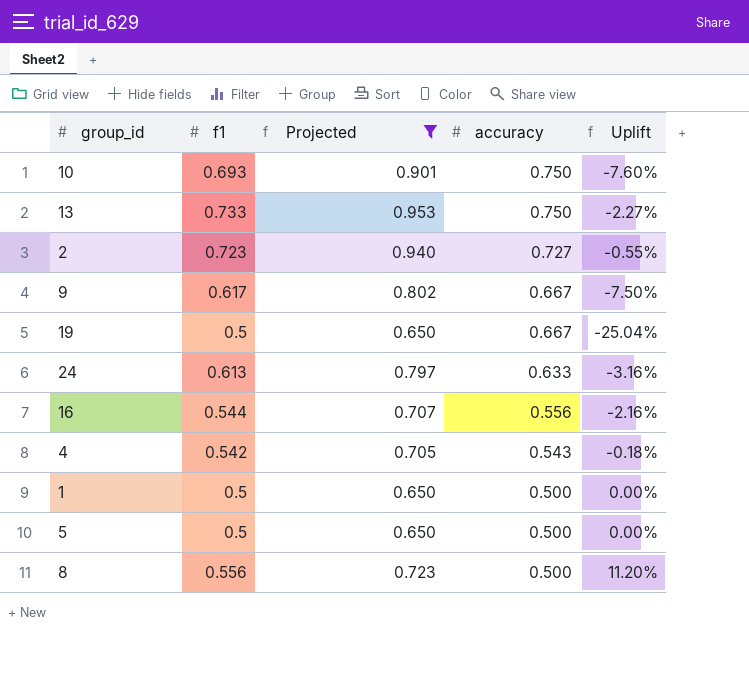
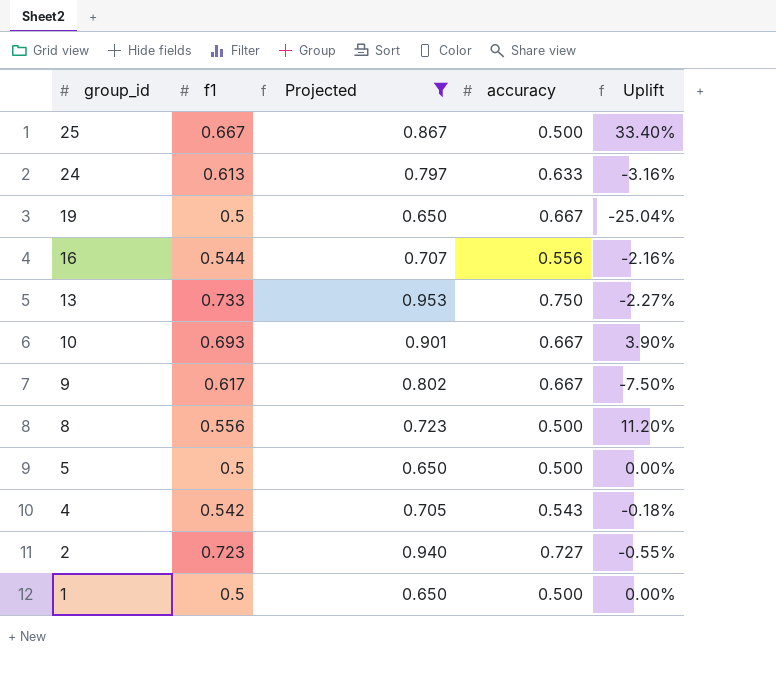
row order: accuracy descending -> group_id descending
row 25: none -> 0.667 | 0.867 | 0.500 | 33.40%
10 | accuracy: 0.750 -> 0.667
10 | Uplift: -7.60% -> 3.90%

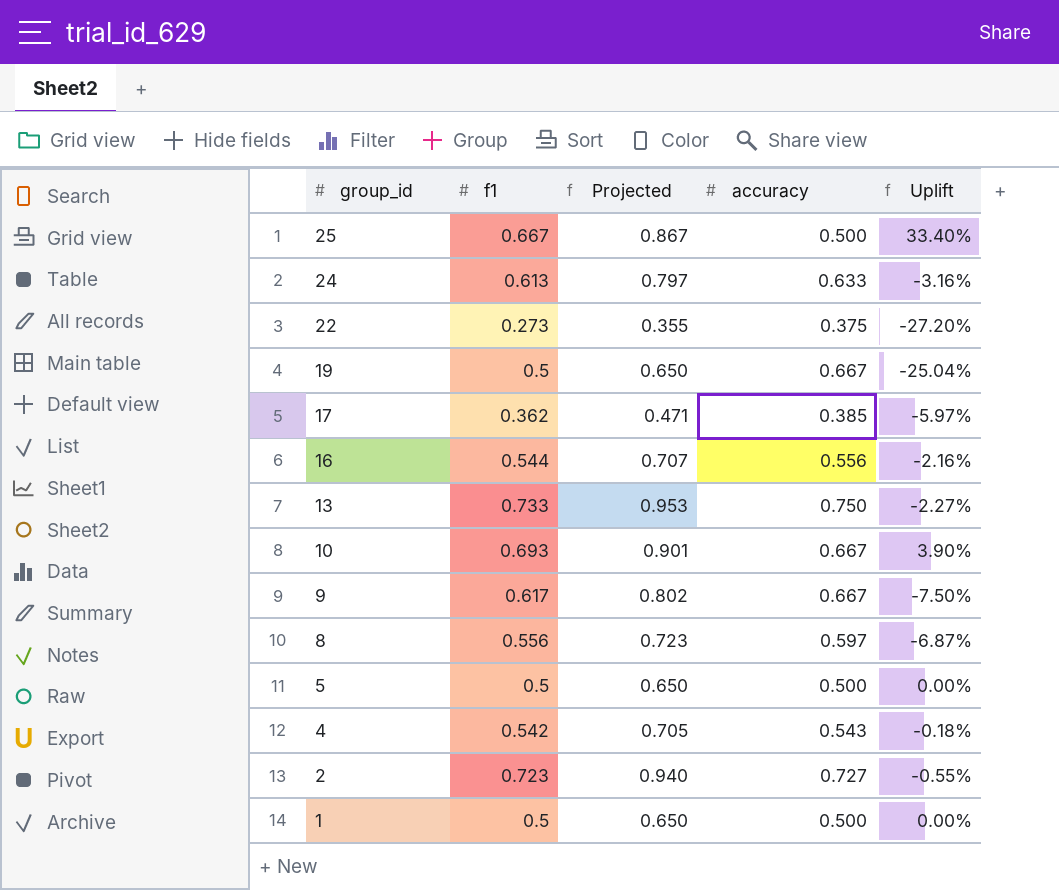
filter: Projected >= 0.650 -> none
8 | accuracy: 0.500 -> 0.597
8 | Uplift: 11.20% -> -6.87%

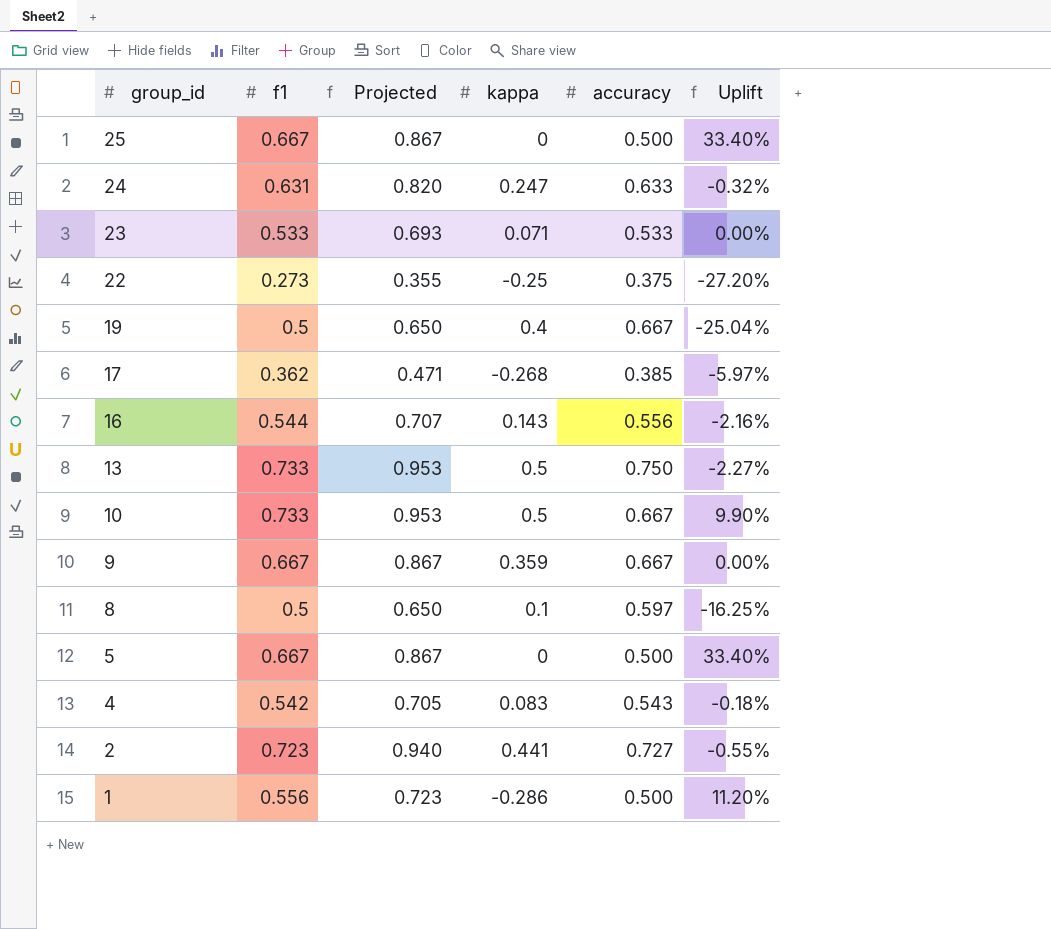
column kappa | position: none -> 4
24 | f1: 0.613 -> 0.631
24 | Projected: 0.797 -> 0.820
24 | Uplift: -3.16% -> -0.32%
row 23: none -> 0.533 | 0.693 | 0.071 | 0.533 | 0.00%
10 | f1: 0.693 -> 0.733
10 | Projected: 0.901 -> 0.953
10 | Uplift: 3.90% -> 9.90%
9 | f1: 0.617 -> 0.667
9 | Projected: 0.802 -> 0.867
9 | Uplift: -7.50% -> 0.00%
8 | f1: 0.556 -> 0.5
8 | Projected: 0.723 -> 0.650
8 | Uplift: -6.87% -> -16.25%
5 | f1: 0.5 -> 0.667
5 | Projected: 0.650 -> 0.867
5 | Uplift: 0.00% -> 33.40%
1 | f1: 0.5 -> 0.556
1 | Projected: 0.650 -> 0.723
1 | Uplift: 0.00% -> 11.20%

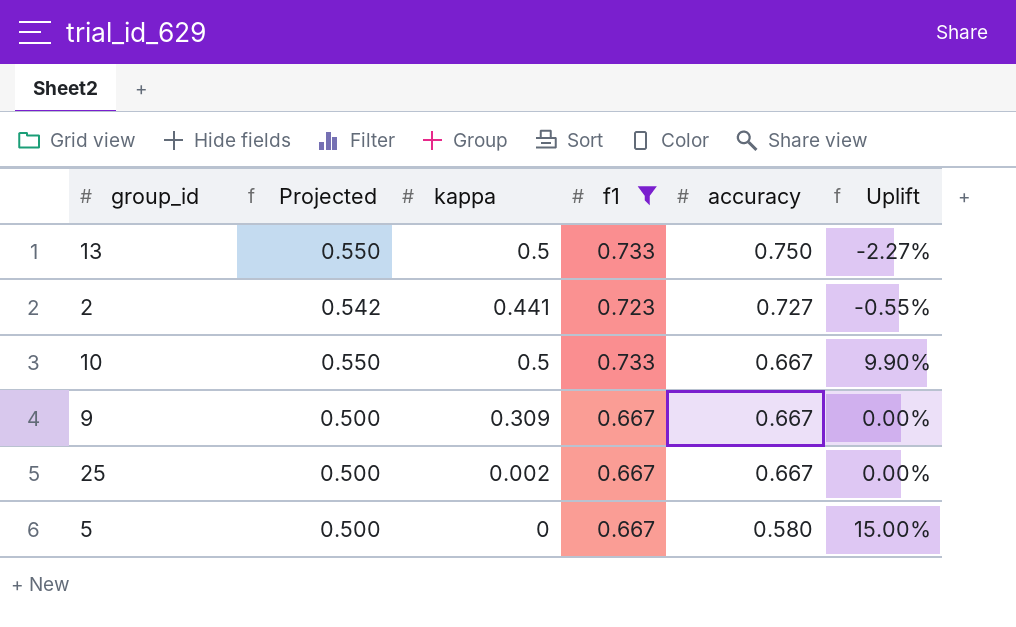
filter: none -> f1 >= 0.667
row order: group_id descending -> accuracy descending
column Projected | formula: [f1] * 1.3 -> [f1] * 0.75
column f1 | position: 2 -> 4
9 | kappa: 0.359 -> 0.309
25 | kappa: 0 -> 0.002
25 | accuracy: 0.500 -> 0.667
25 | Uplift: 33.40% -> 0.00%
5 | accuracy: 0.500 -> 0.580
5 | Uplift: 33.40% -> 15.00%

